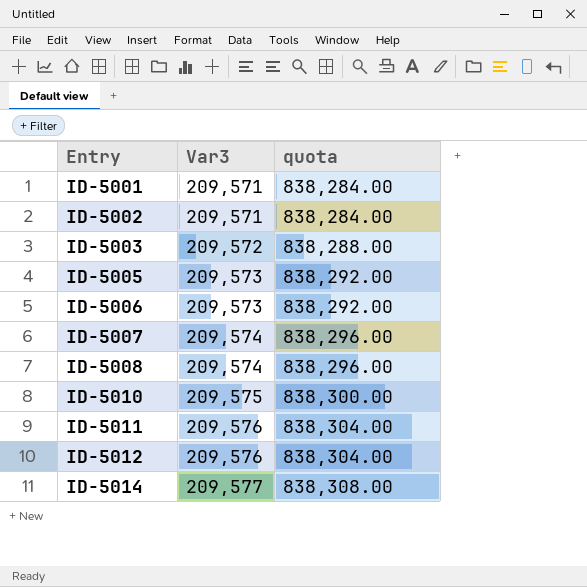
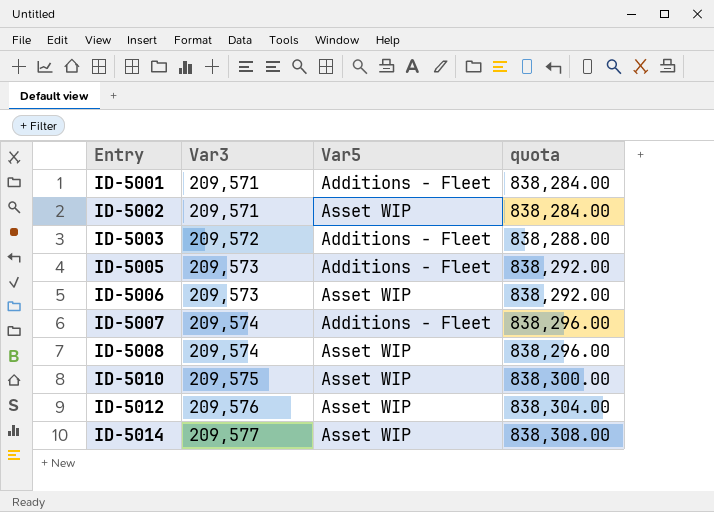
column Var5 | position: none -> 3
row ID-5011: 209,576 | 838,304.00 -> none

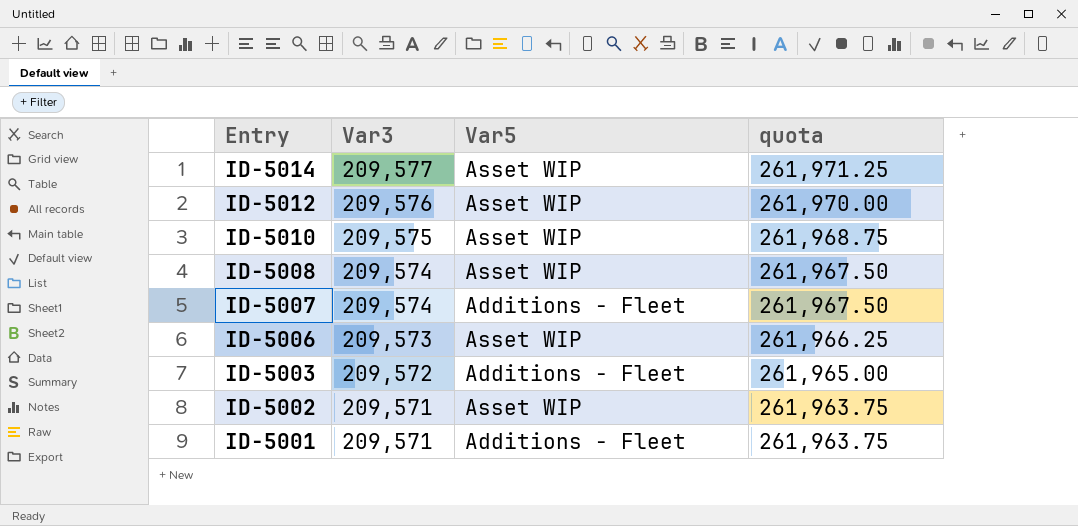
row order: Entry ascending -> Entry descending
column quota | formula: [Var3] * 4 -> [Var3] * 1.25
row ID-5005: 209,573 | Additions - Fleet | 838,292.00 -> none

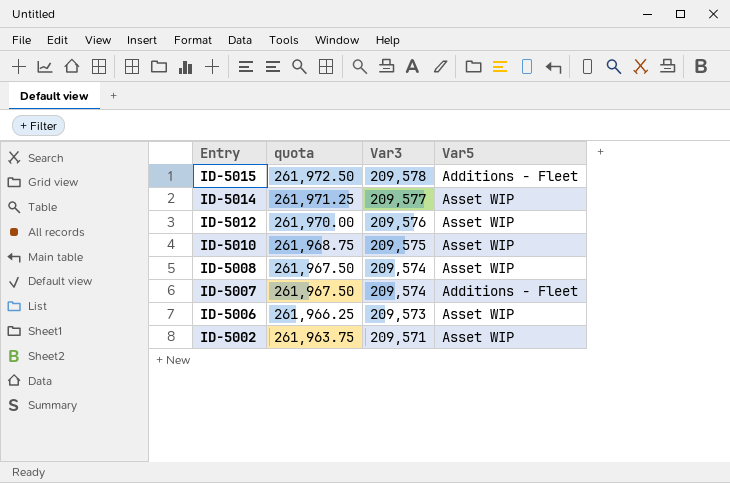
column quota | position: 4 -> 2
row ID-5003: 209,572 | Additions - Fleet | 261,965.00 -> none
row ID-5001: 209,571 | Additions - Fleet | 261,963.75 -> none
row ID-5015: none -> 261,972.50 | 209,578 | Additions - Fleet

